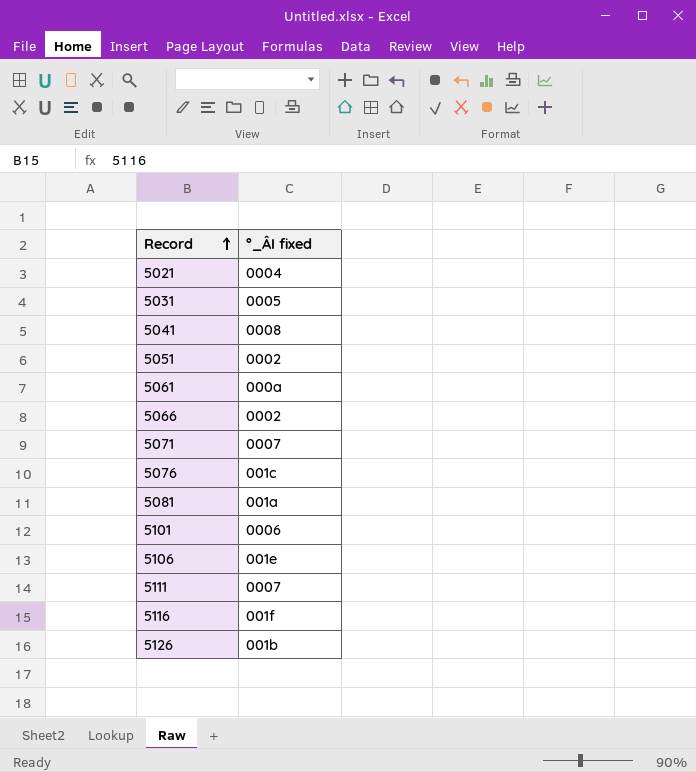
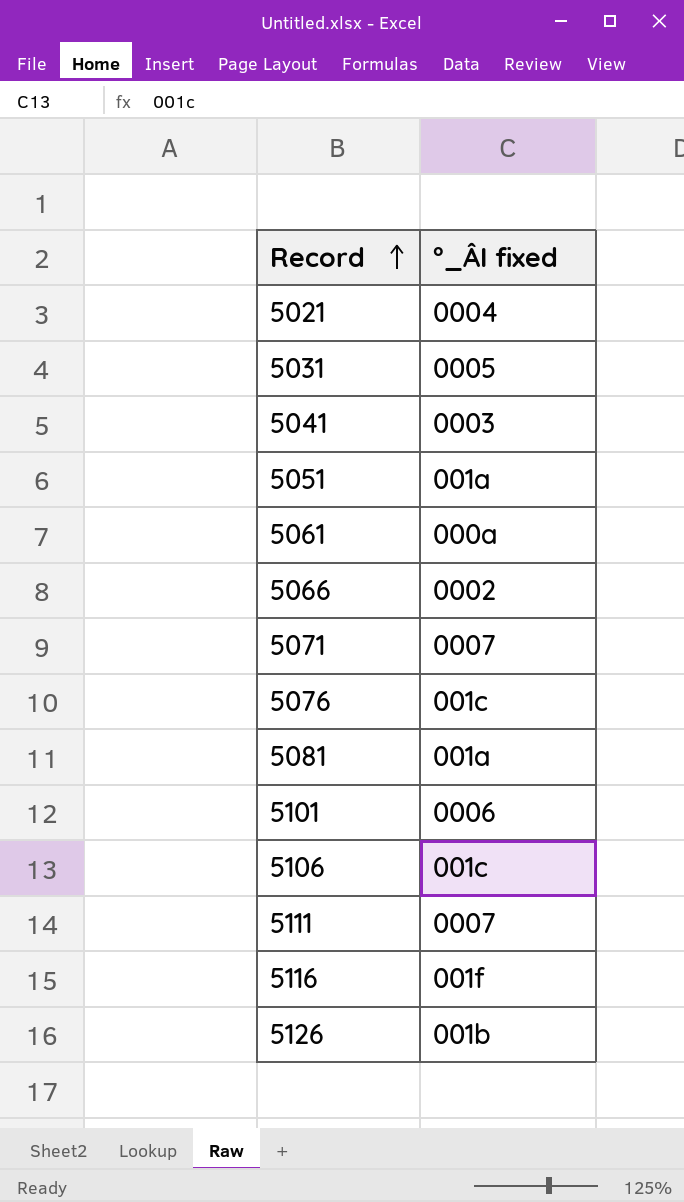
5041 | °_ÂI fixed: 0008 -> 0003
5051 | °_ÂI fixed: 0002 -> 001a
5106 | °_ÂI fixed: 001e -> 001c

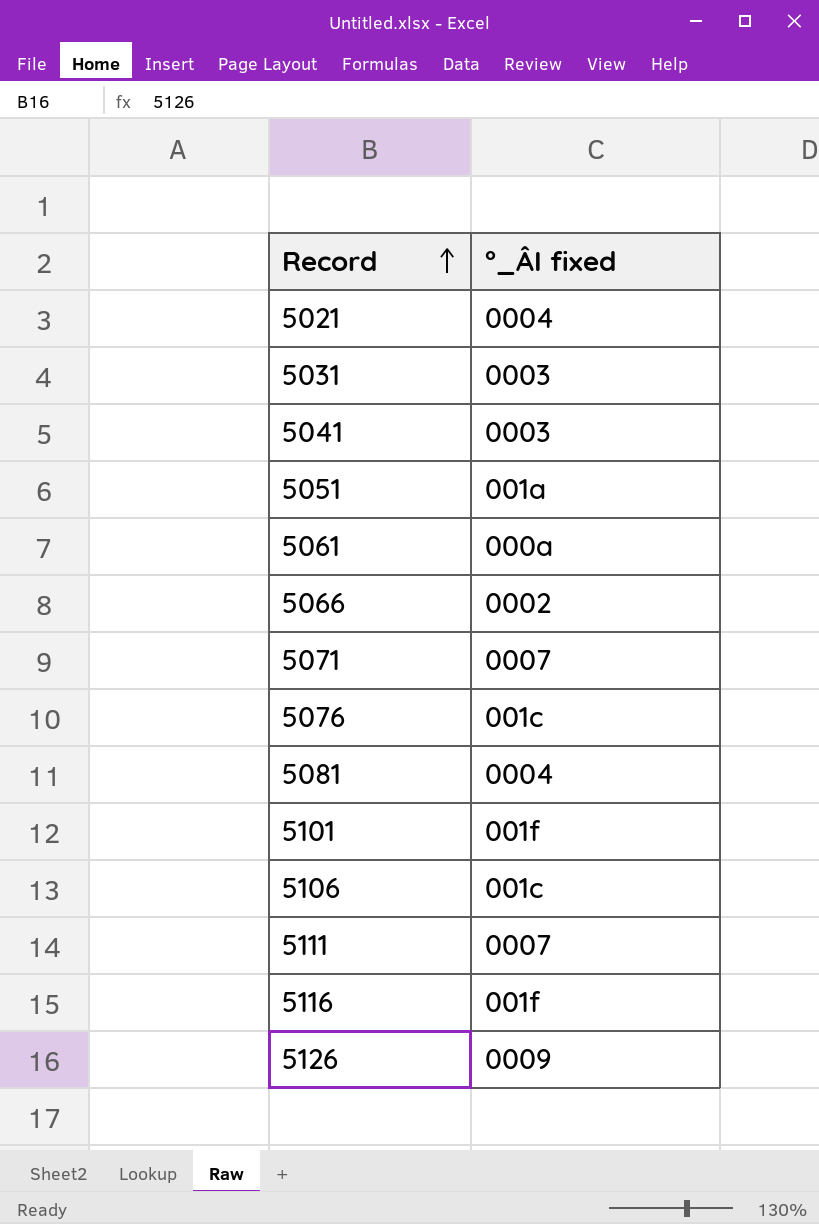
5031 | °_ÂI fixed: 0005 -> 0003
5081 | °_ÂI fixed: 001a -> 0004
5101 | °_ÂI fixed: 0006 -> 001f
5126 | °_ÂI fixed: 001b -> 0009

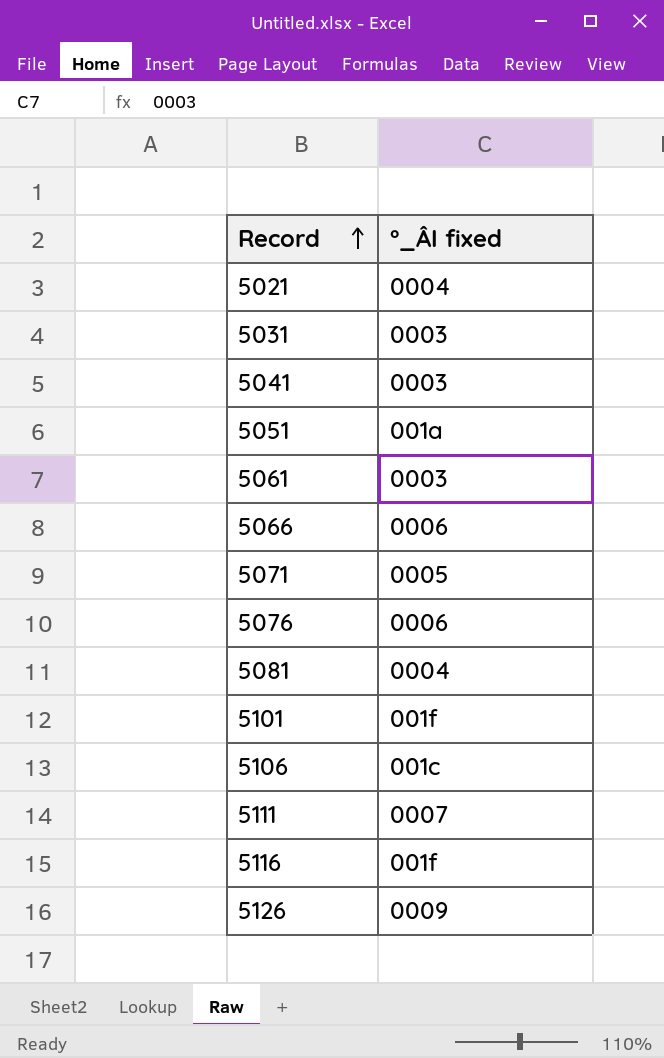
5061 | °_ÂI fixed: 000a -> 0003
5066 | °_ÂI fixed: 0002 -> 0006
5071 | °_ÂI fixed: 0007 -> 0005
5076 | °_ÂI fixed: 001c -> 0006

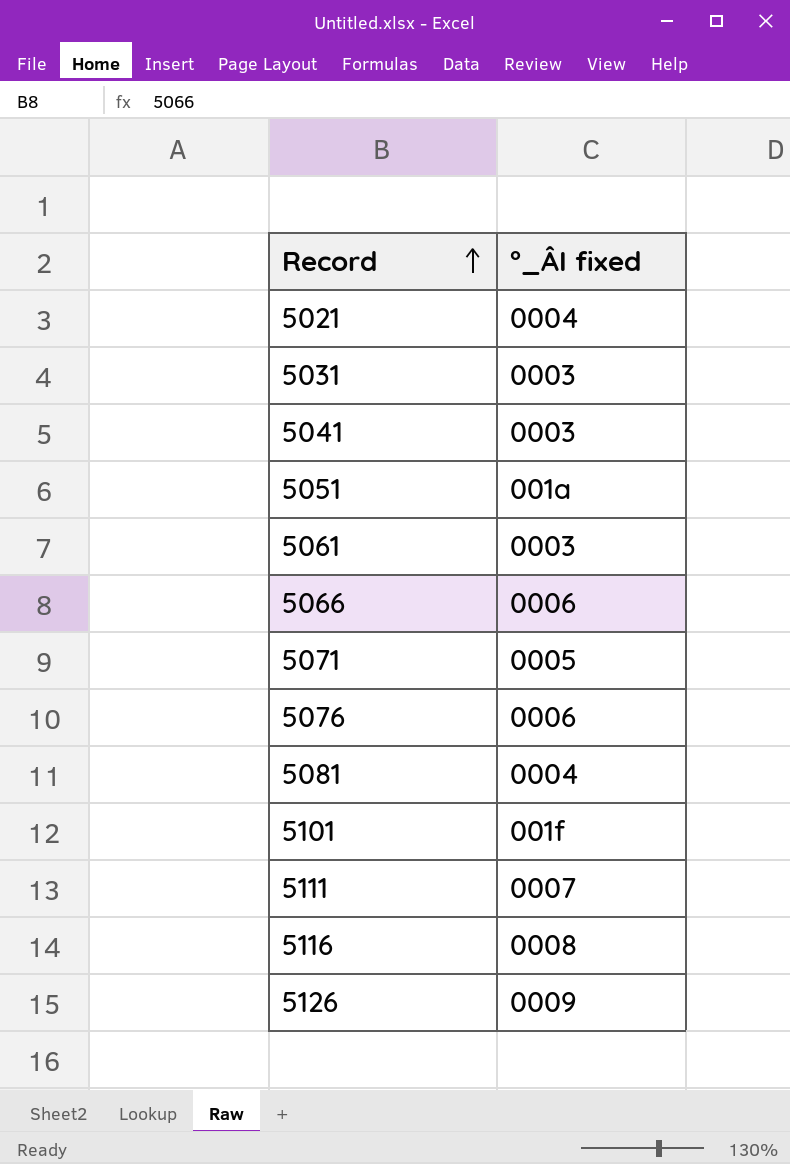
row 5106: 001c -> none
5116 | °_ÂI fixed: 001f -> 0008

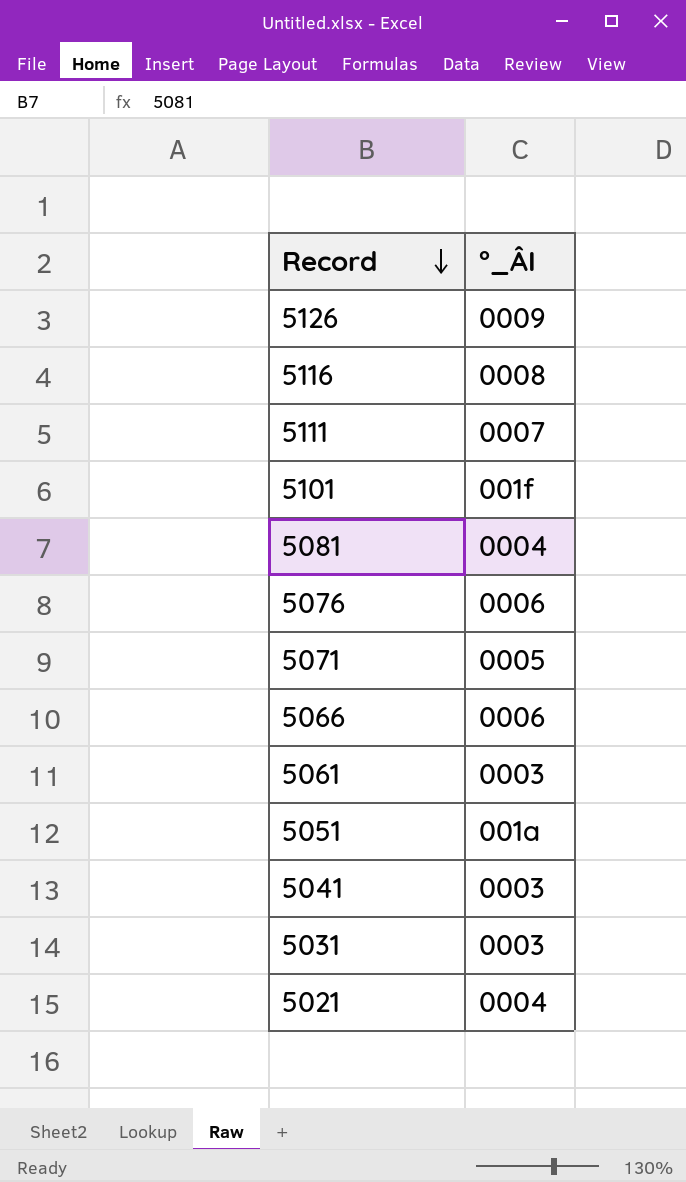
row order: Record ascending -> Record descending
column name: °_ÂI fixed -> °_ÂI

